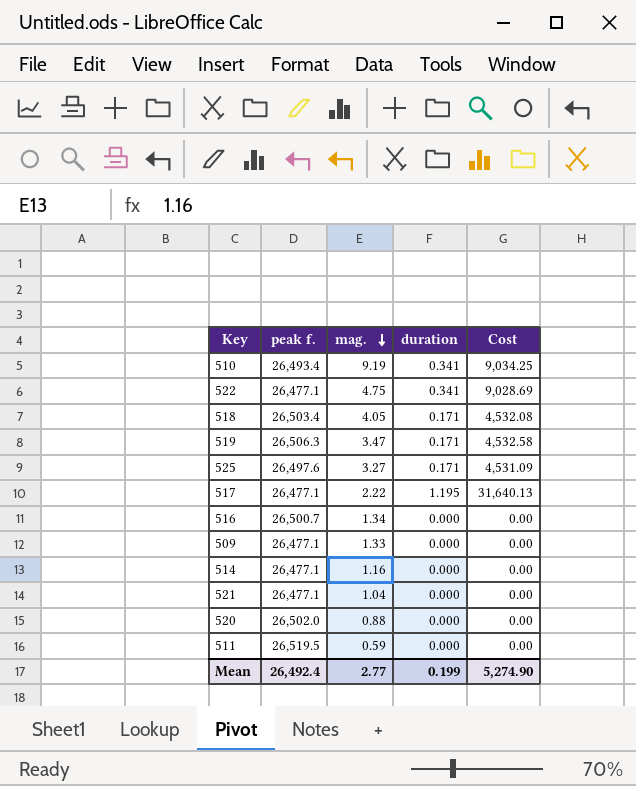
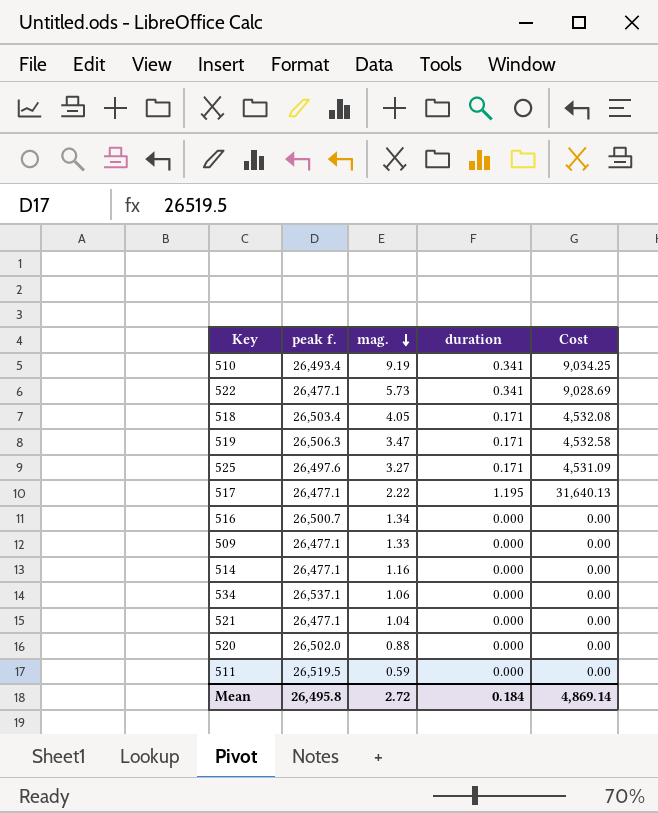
522 | mag.: 4.75 -> 5.73
row 534: none -> 26,537.1 | 1.06 | 0.000 | 0.00
Mean | peak f.: 26,492.4 -> 26,495.8
Mean | mag.: 2.77 -> 2.72
Mean | duration: 0.199 -> 0.184
Mean | Cost: 5,274.90 -> 4,869.14

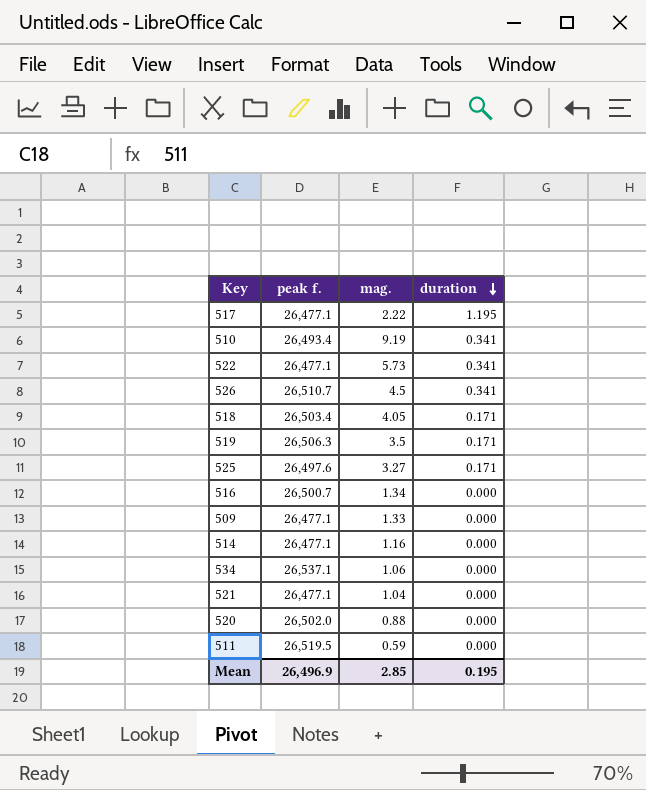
row order: mag. descending -> duration descending
column Cost | formula: [peak f.] * [duration] -> none
row 526: none -> 26,510.7 | 4.5 | 0.341
519 | mag.: 3.47 -> 3.5
Mean | peak f.: 26,495.8 -> 26,496.9
Mean | mag.: 2.72 -> 2.85
Mean | duration: 0.184 -> 0.195

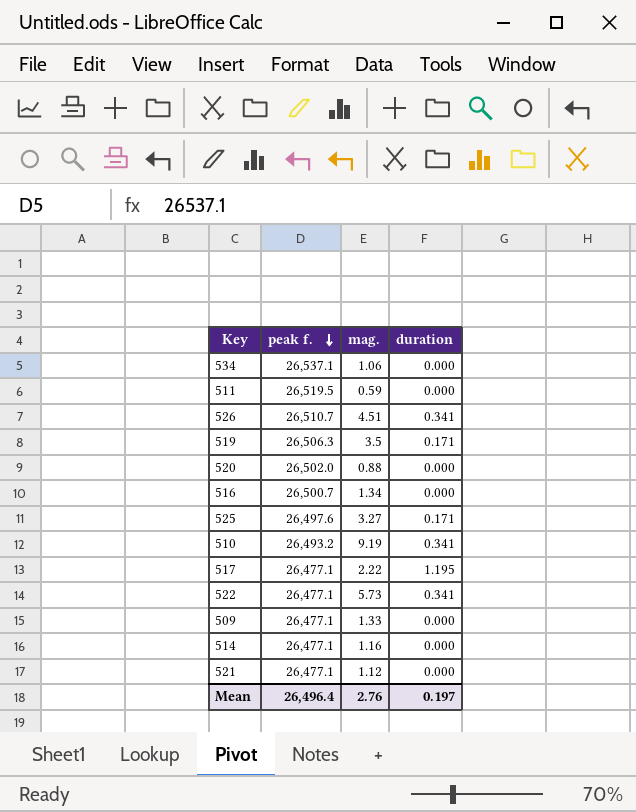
row order: duration descending -> peak f. descending
row 518: 26,503.4 | 4.05 | 0.171 -> none
526 | mag.: 4.5 -> 4.51
510 | peak f.: 26,493.4 -> 26,493.2
521 | mag.: 1.04 -> 1.12
Mean | peak f.: 26,496.9 -> 26,496.4
Mean | mag.: 2.85 -> 2.76
Mean | duration: 0.195 -> 0.197

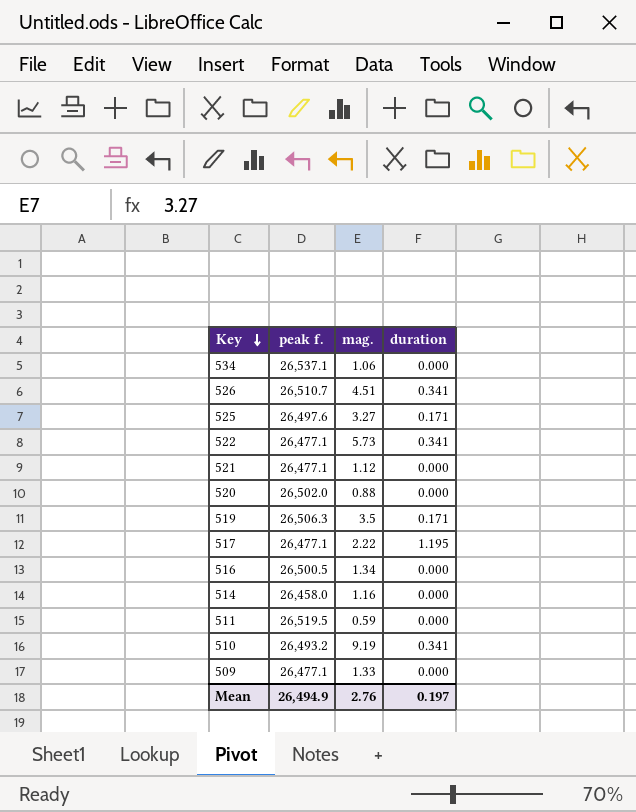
row order: peak f. descending -> Key descending
516 | peak f.: 26,500.7 -> 26,500.5
514 | peak f.: 26,477.1 -> 26,458.0
Mean | peak f.: 26,496.4 -> 26,494.9

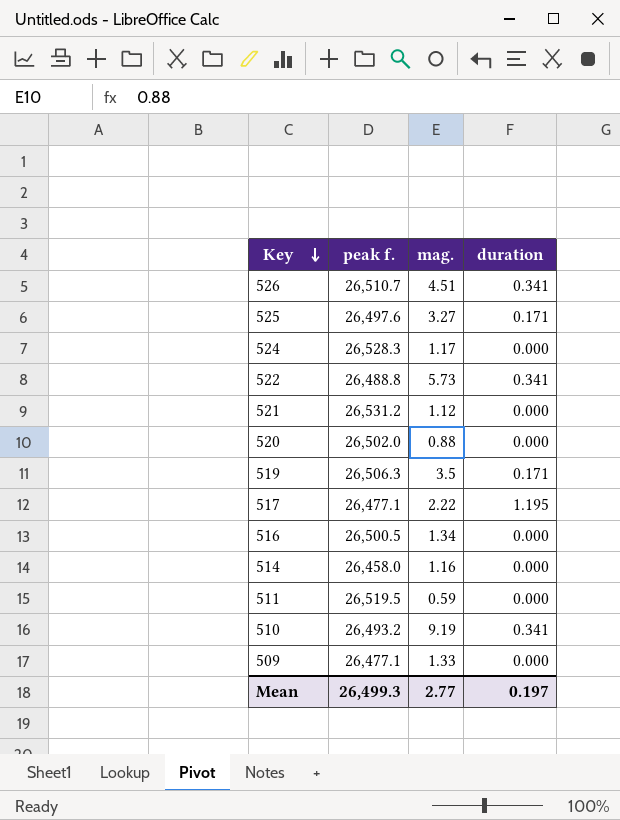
row 534: 26,537.1 | 1.06 | 0.000 -> none
row 524: none -> 26,528.3 | 1.17 | 0.000
522 | peak f.: 26,477.1 -> 26,488.8
521 | peak f.: 26,477.1 -> 26,531.2
Mean | peak f.: 26,494.9 -> 26,499.3
Mean | mag.: 2.76 -> 2.77

